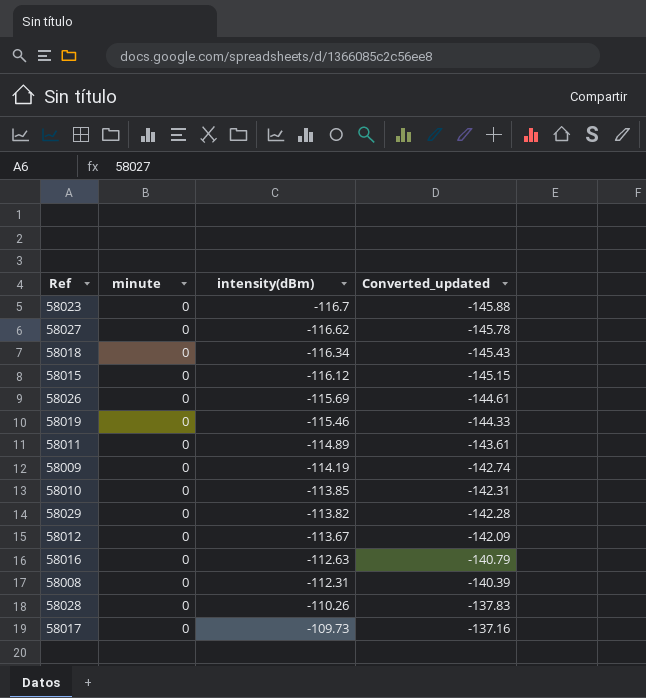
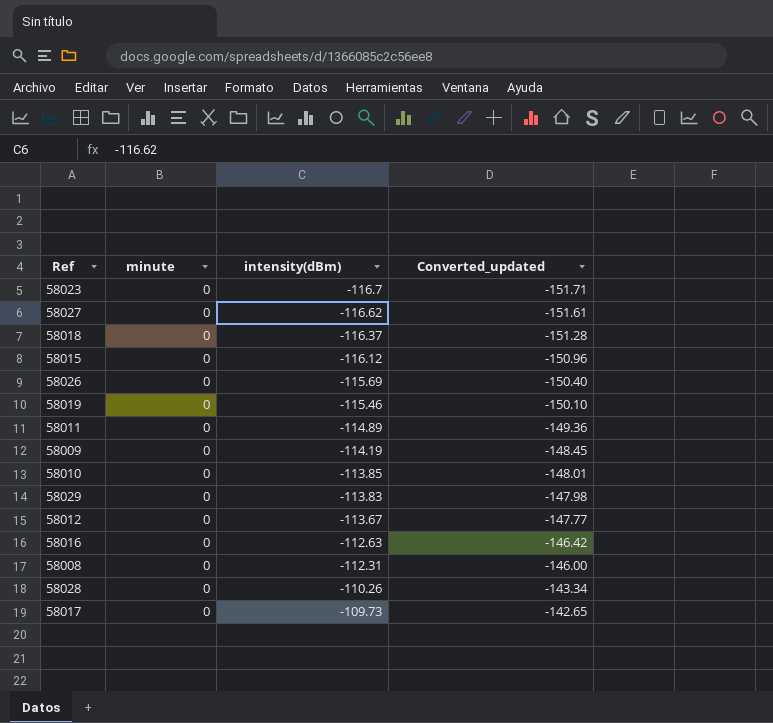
column Converted_updated | formula: [intensity(dBm)] * 1.25 -> [intensity(dBm)] * 1.3
58018 | intensity(dBm): -116.34 -> -116.37
58029 | intensity(dBm): -113.82 -> -113.83

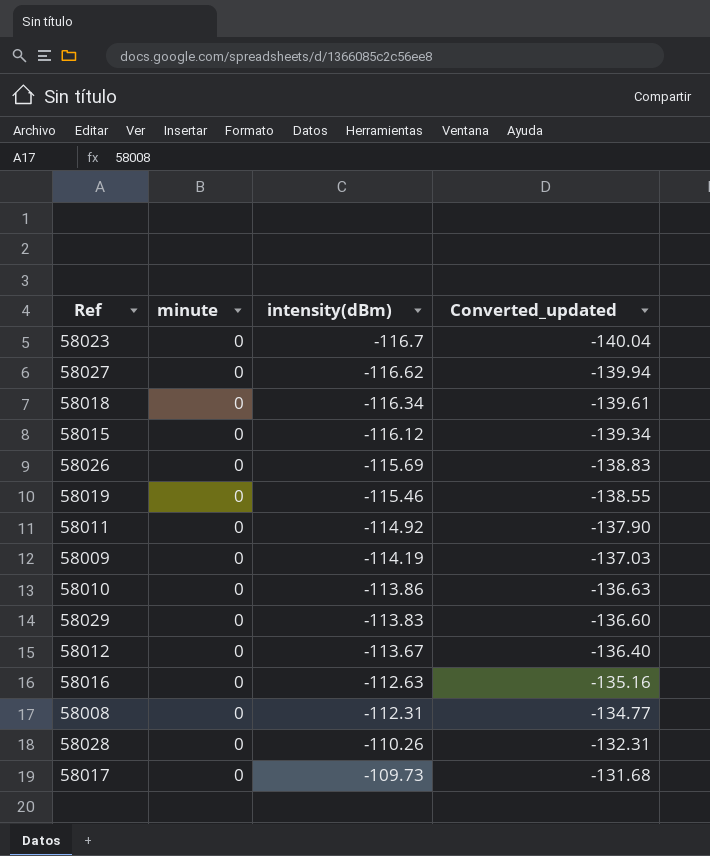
column Converted_updated | formula: [intensity(dBm)] * 1.3 -> [intensity(dBm)] * 1.2
58018 | intensity(dBm): -116.37 -> -116.34
58011 | intensity(dBm): -114.89 -> -114.92
58010 | intensity(dBm): -113.85 -> -113.86

